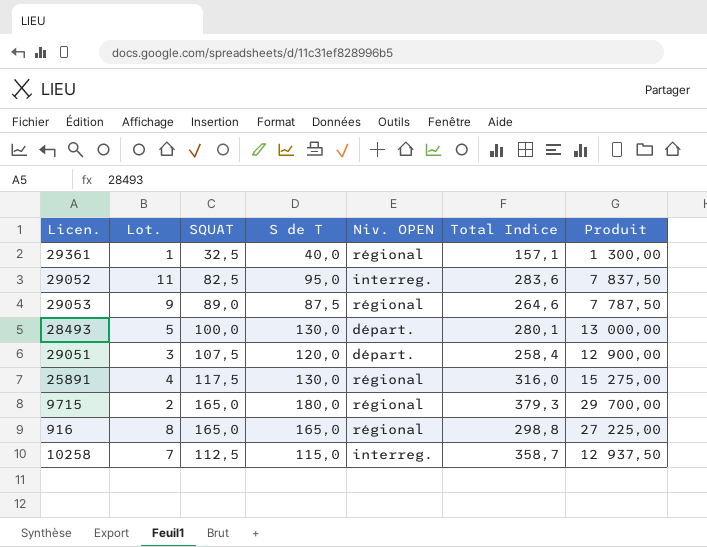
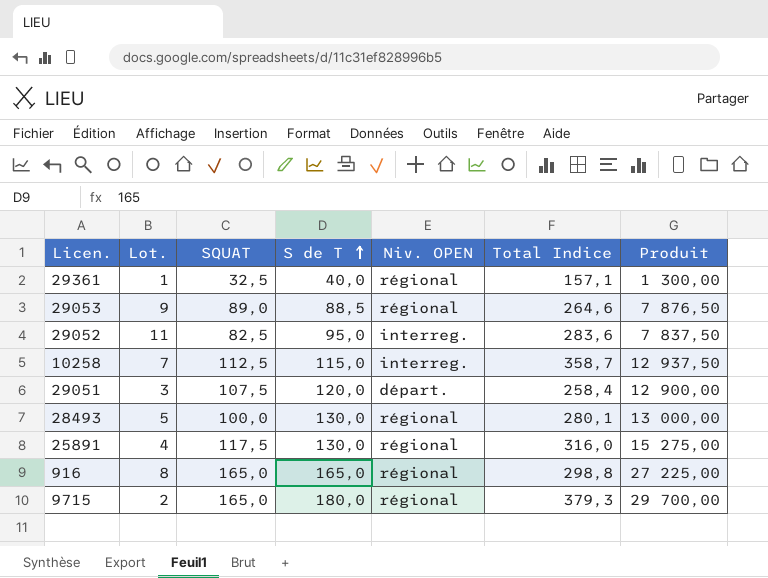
row order: none -> S de T ascending
29053 | S de T: 87,5 -> 88,5
29053 | Produit: 7 787,50 -> 7 876,50
28493 | Niv. OPEN: départ. -> régional

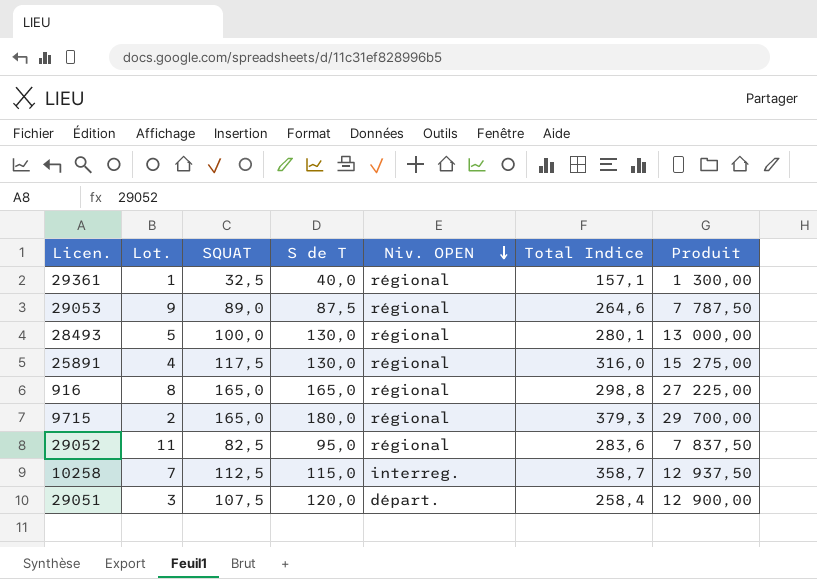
row order: S de T ascending -> Niv. OPEN descending
29053 | S de T: 88,5 -> 87,5
29053 | Produit: 7 876,50 -> 7 787,50
29052 | Niv. OPEN: interreg. -> régional

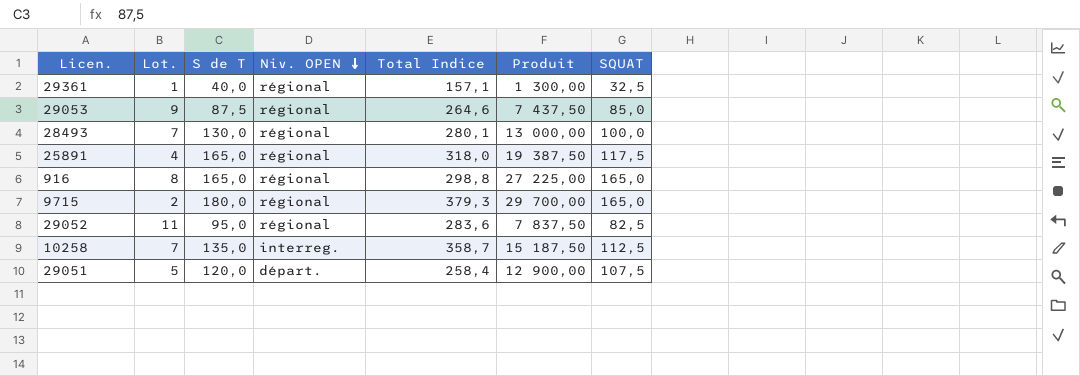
column SQUAT | position: 3 -> 7
29053 | Produit: 7 787,50 -> 7 437,50
29053 | SQUAT: 89,0 -> 85,0
28493 | Lot.: 5 -> 7
25891 | S de T: 130,0 -> 165,0
25891 | Total Indice: 316,0 -> 318,0
25891 | Produit: 15 275,00 -> 19 387,50
10258 | S de T: 115,0 -> 135,0
10258 | Produit: 12 937,50 -> 15 187,50
29051 | Lot.: 3 -> 5

